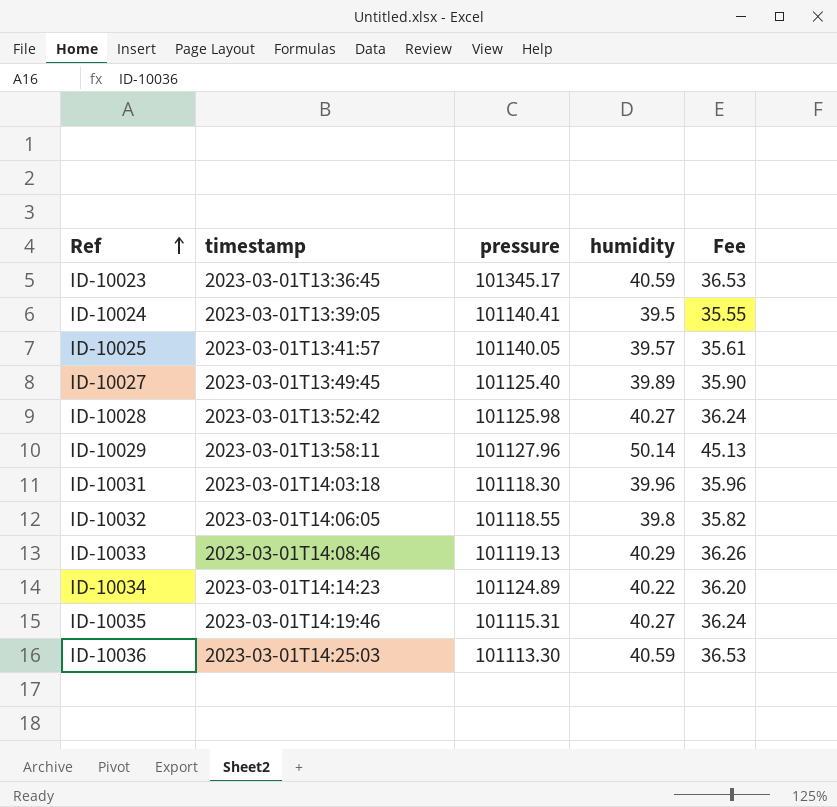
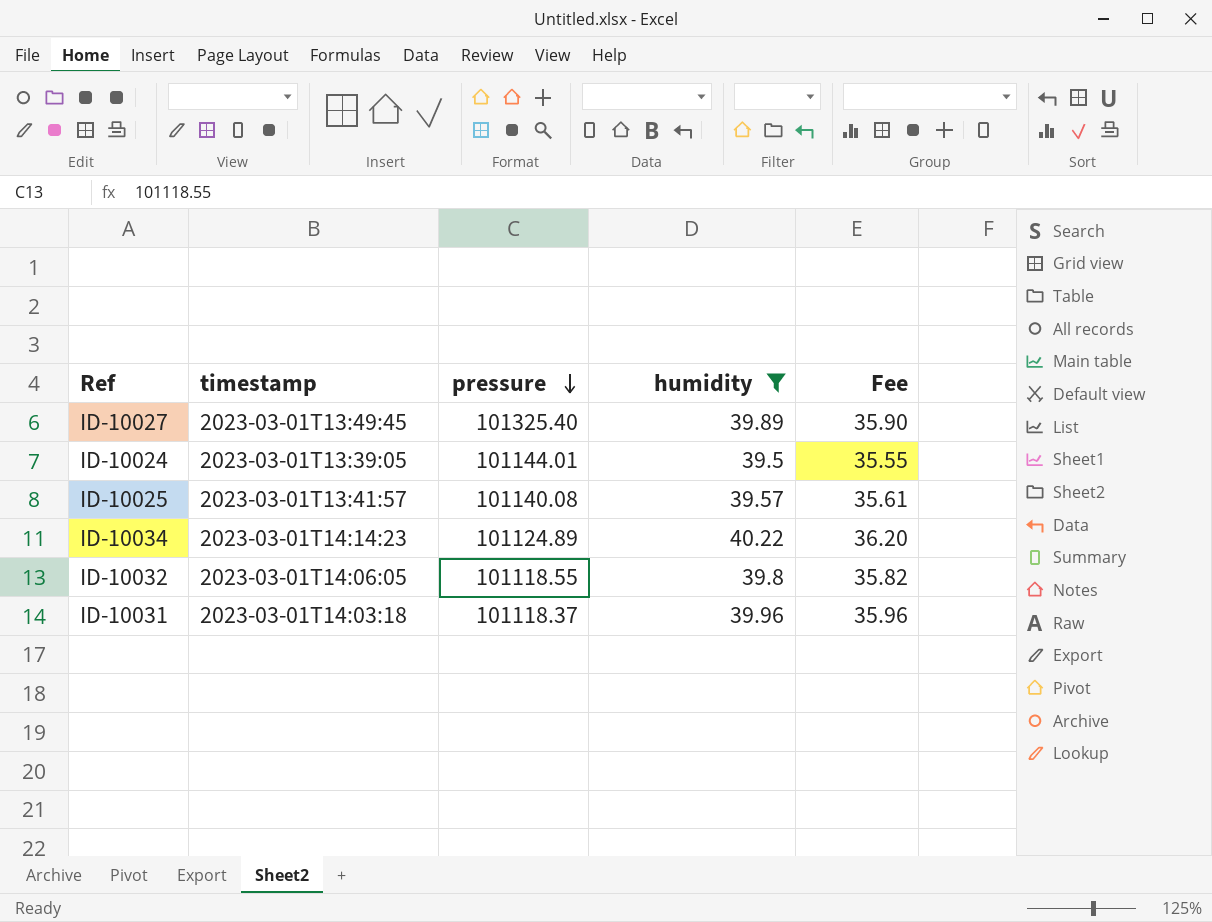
filter: none -> humidity <= 40.22
row order: Ref ascending -> pressure descending
ID-10027 | pressure: 101125.40 -> 101325.40
ID-10024 | pressure: 101140.41 -> 101144.01
ID-10025 | pressure: 101140.05 -> 101140.08
ID-10031 | pressure: 101118.30 -> 101118.37

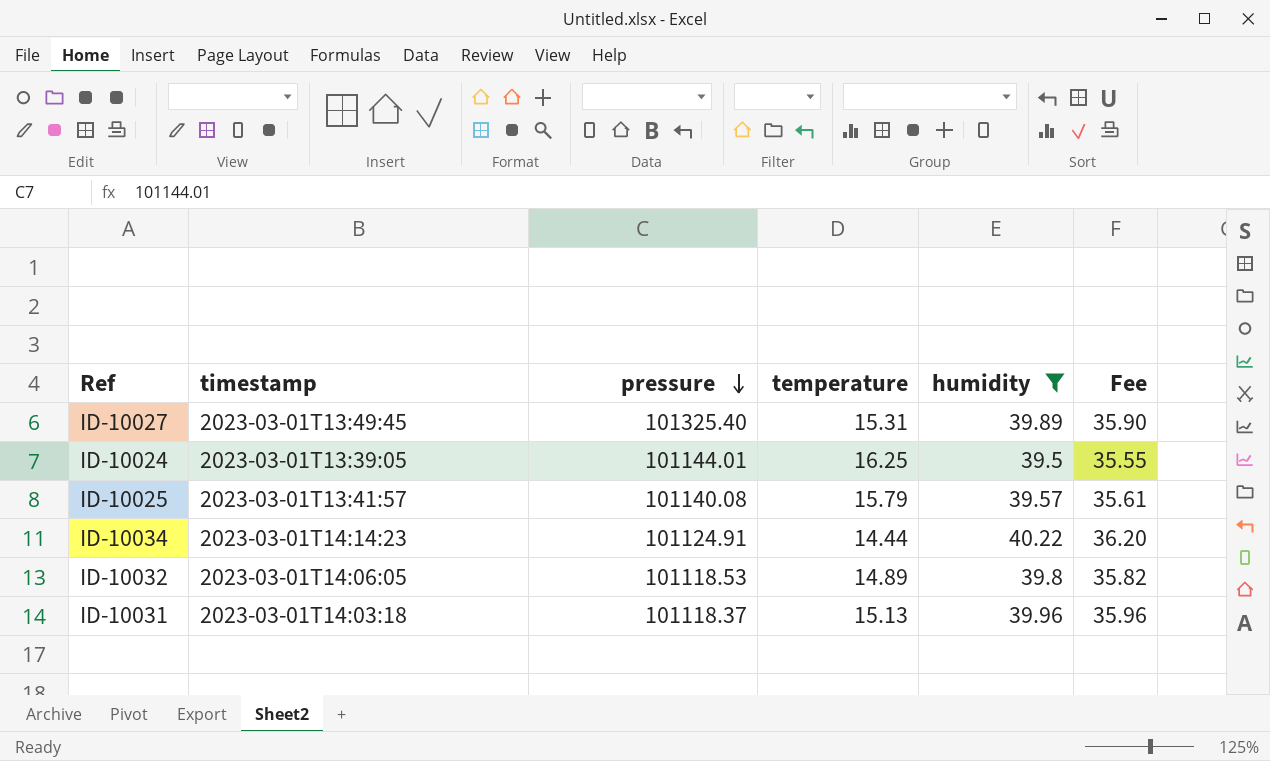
column temperature | position: none -> 4
ID-10034 | pressure: 101124.89 -> 101124.91
ID-10032 | pressure: 101118.55 -> 101118.53

